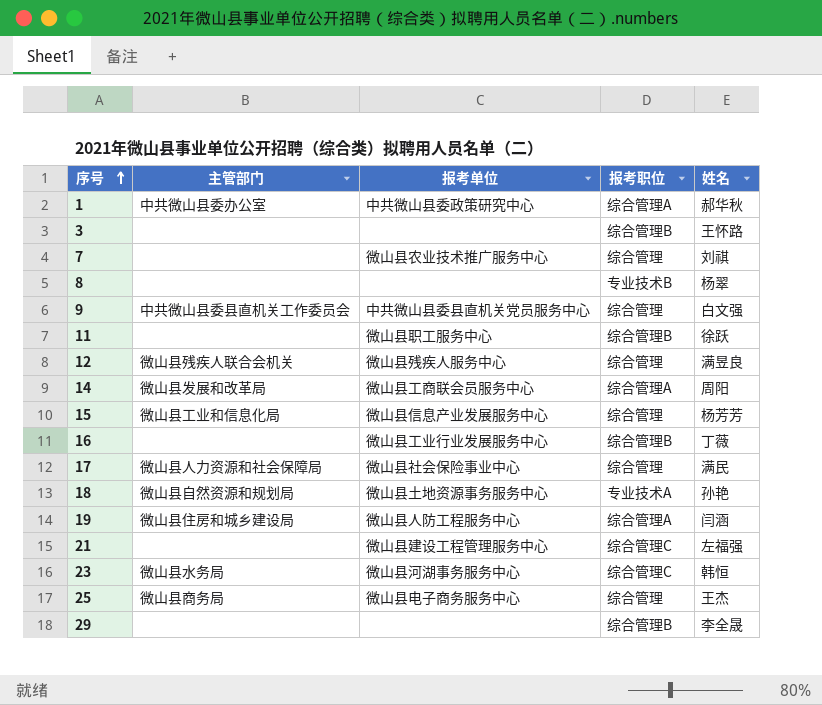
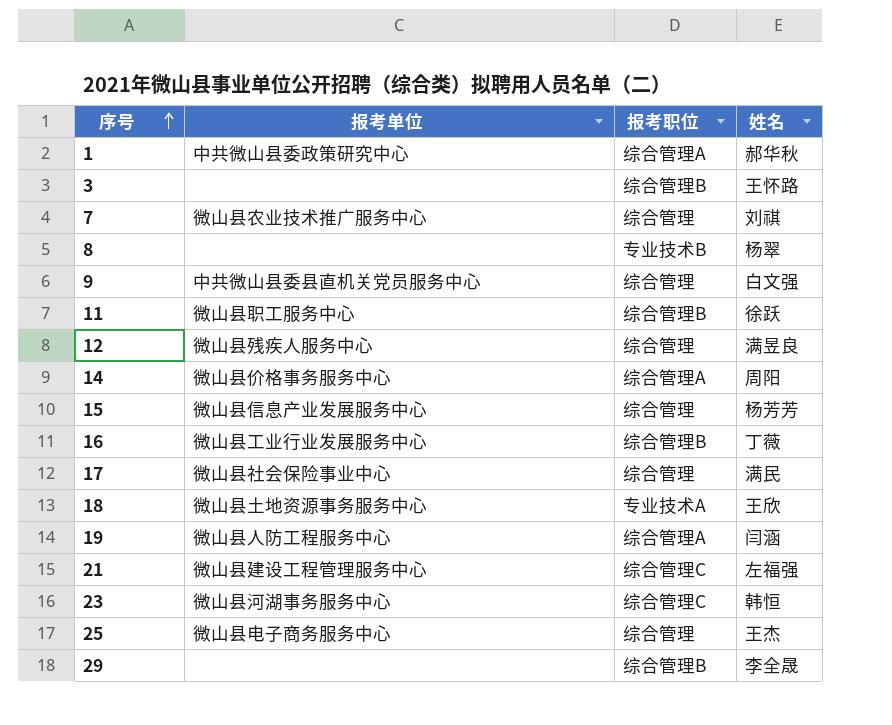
column 主管部门 | position: 2 -> none
14 | 报考单位: 微山县工商联会员服务中心 -> 微山县价格事务服务中心
18 | 姓名: 孙艳 -> 王欣

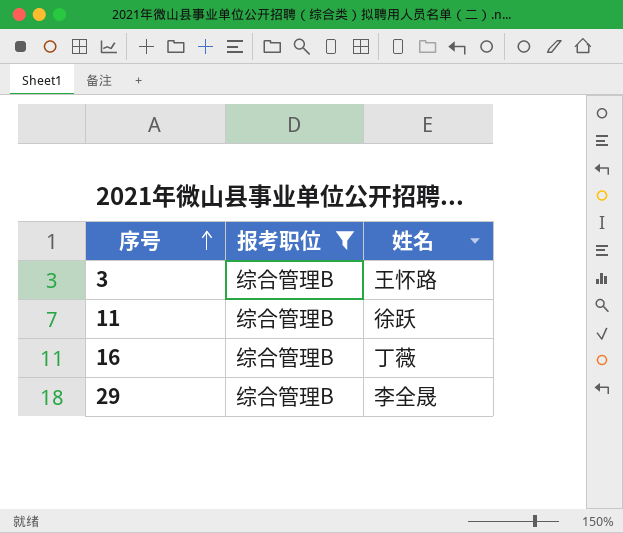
filter: none -> 报考职位 = 综合管理B
column 报考单位 | position: 2 -> none

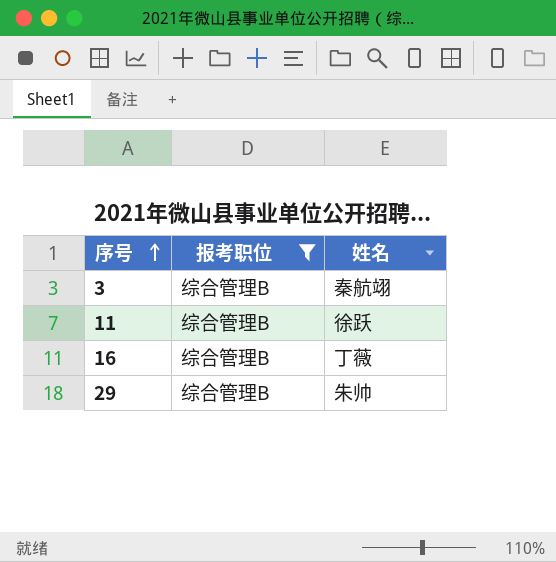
3 | 姓名: 王怀路 -> 秦航翊
29 | 姓名: 李全晟 -> 朱帅

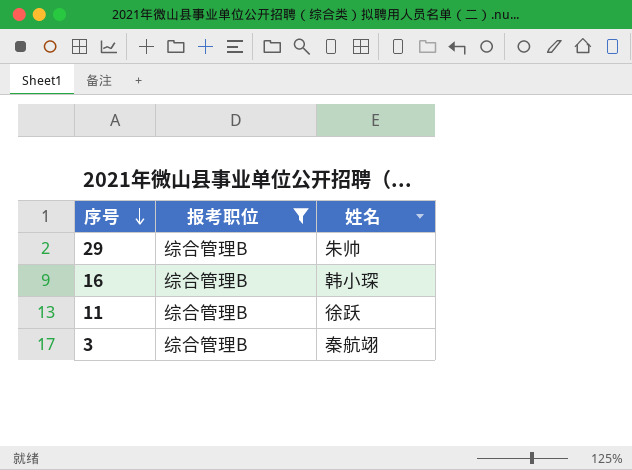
row order: 序号 ascending -> 序号 descending
16 | 姓名: 丁薇 -> 韩小琛

